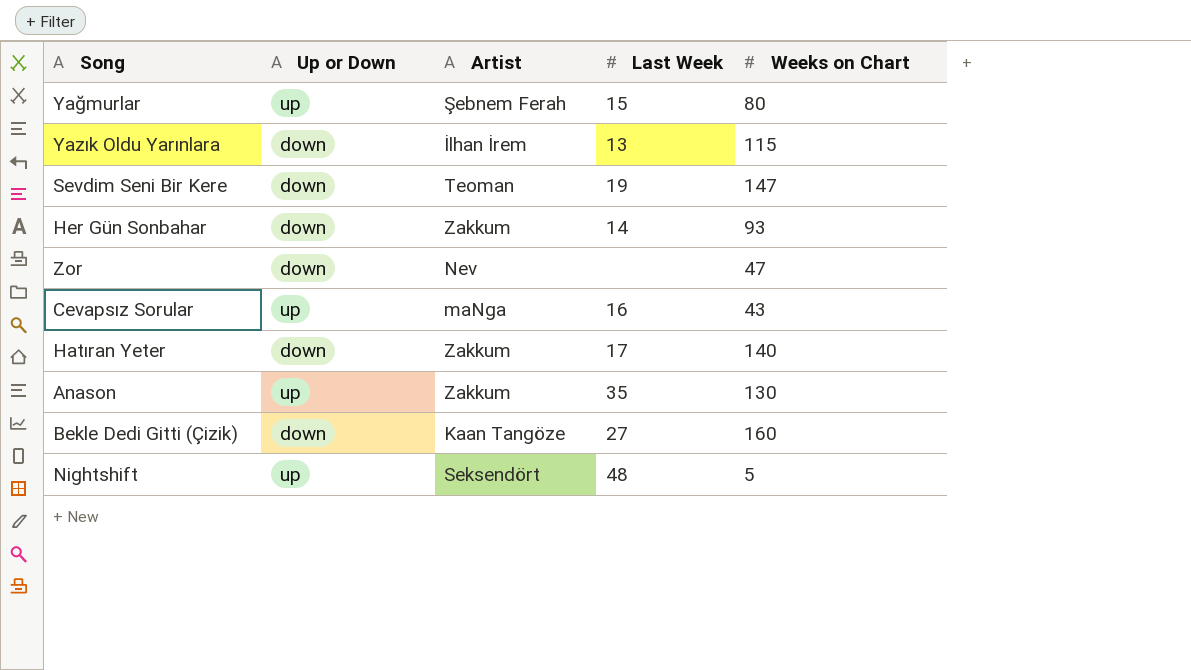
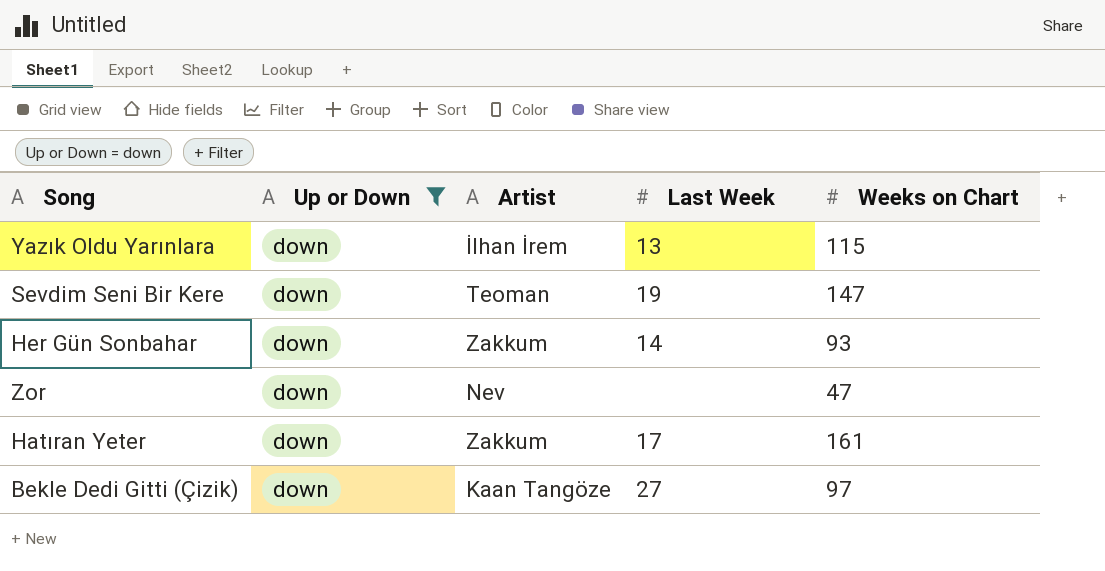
filter: none -> Up or Down = down
Hatıran Yeter | Weeks on Chart: 140 -> 161
Bekle Dedi Gitti (Çizik) | Weeks on Chart: 160 -> 97

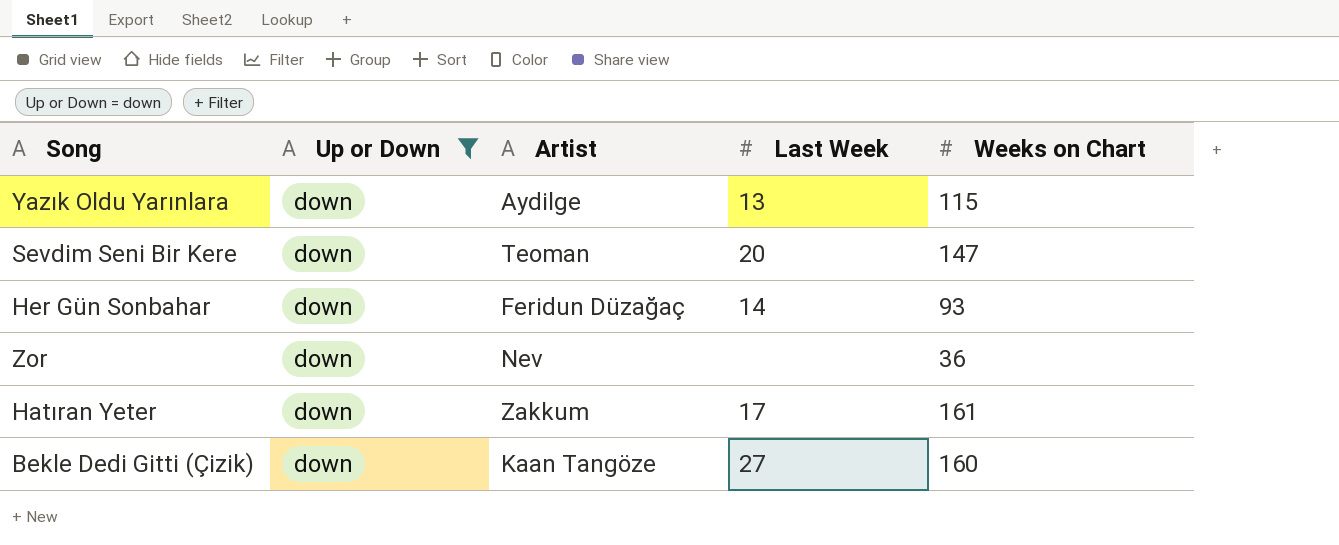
Yazık Oldu Yarınlara | Artist: İlhan İrem -> Aydilge
Sevdim Seni Bir Kere | Last Week: 19 -> 20
Her Gün Sonbahar | Artist: Zakkum -> Feridun Düzağaç
Zor | Weeks on Chart: 47 -> 36
Bekle Dedi Gitti (Çizik) | Weeks on Chart: 97 -> 160

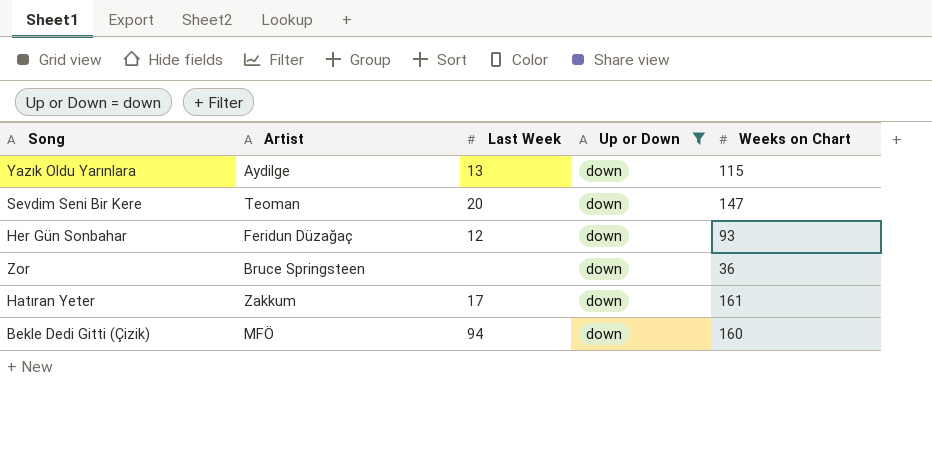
column Up or Down | position: 2 -> 4
Her Gün Sonbahar | Last Week: 14 -> 12
Zor | Artist: Nev -> Bruce Springsteen
Bekle Dedi Gitti (Çizik) | Artist: Kaan Tangöze -> MFÖ
Bekle Dedi Gitti (Çizik) | Last Week: 27 -> 94

